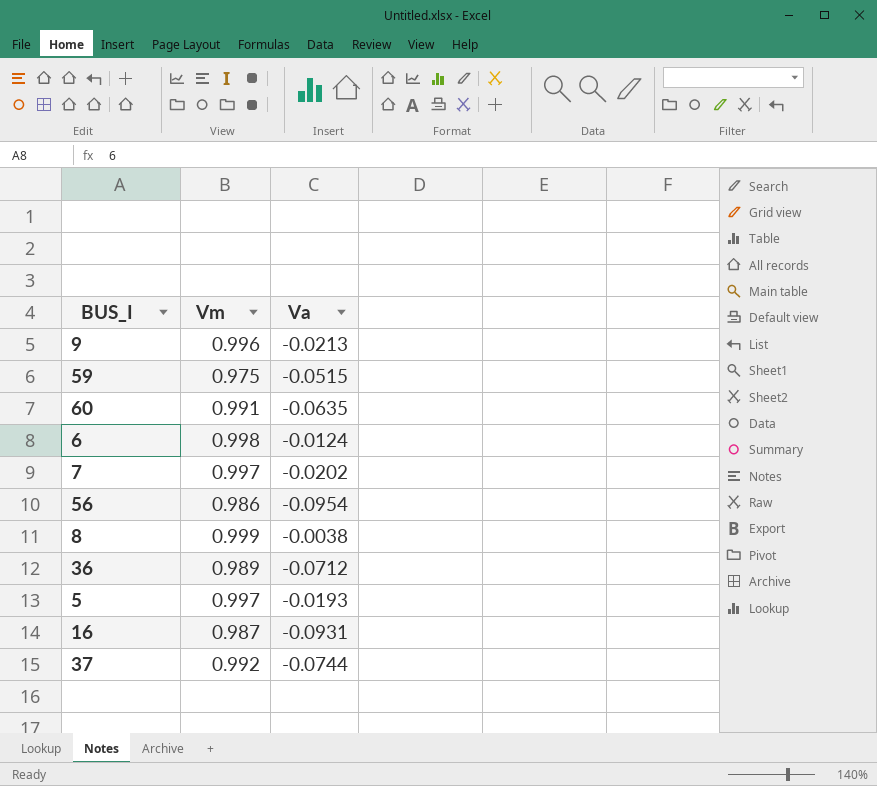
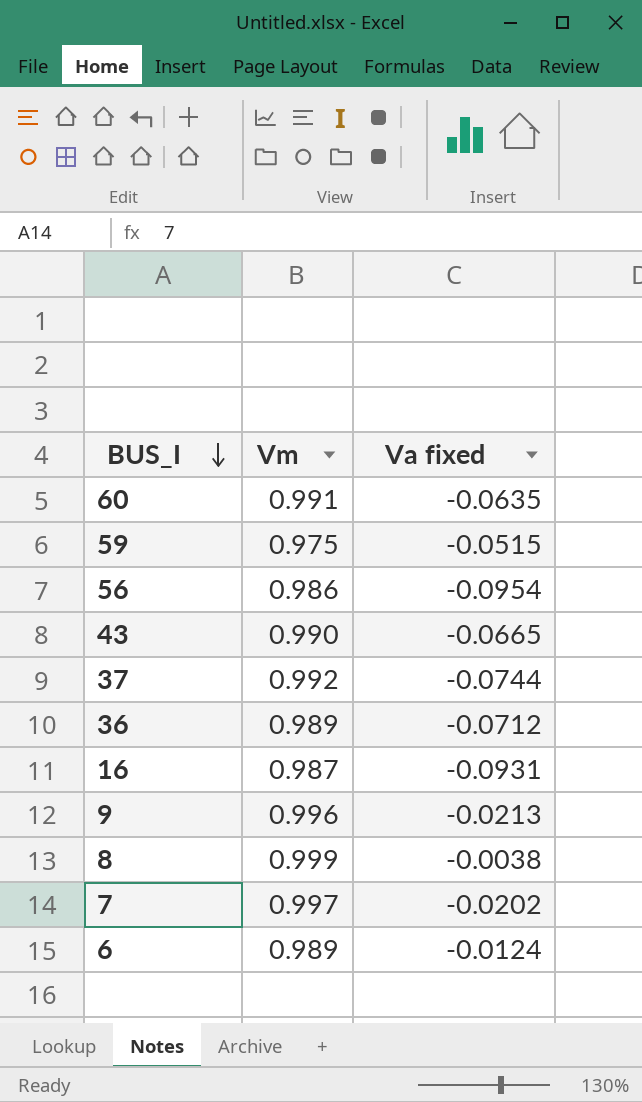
row order: none -> BUS_I descending
column name: Va -> Va fixed
row 5: 0.997 | -0.0193 -> none
row 43: none -> 0.990 | -0.0665
6 | Vm: 0.998 -> 0.989

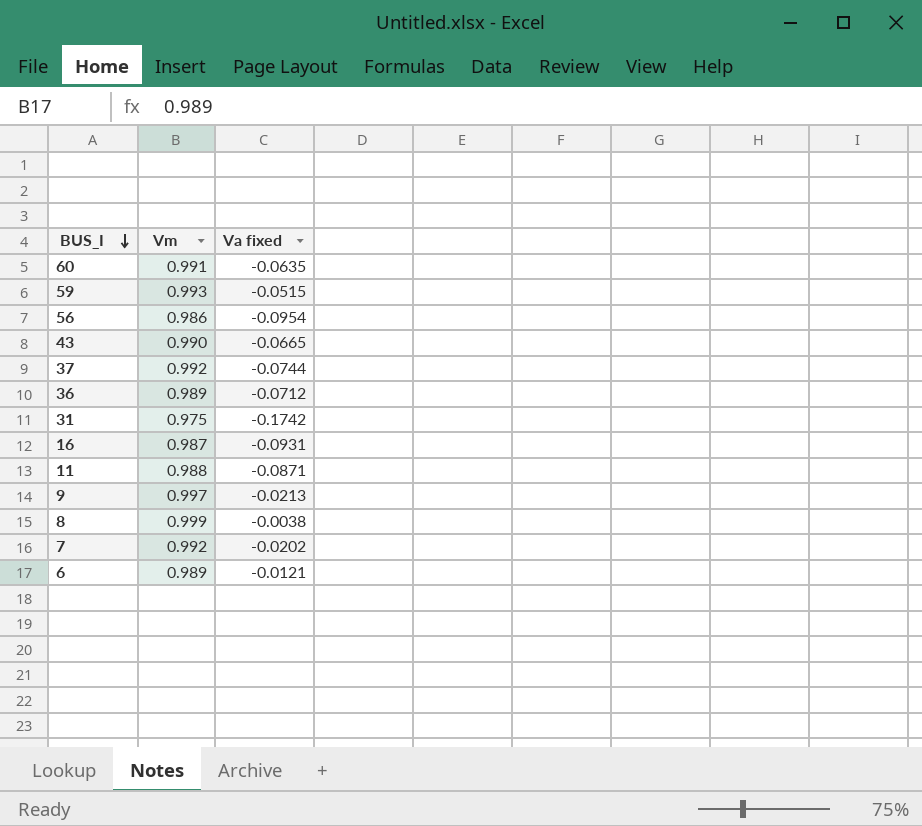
59 | Vm: 0.975 -> 0.993
row 31: none -> 0.975 | -0.1742
row 11: none -> 0.988 | -0.0871
9 | Vm: 0.996 -> 0.997
7 | Vm: 0.997 -> 0.992
6 | Va fixed: -0.0124 -> -0.0121

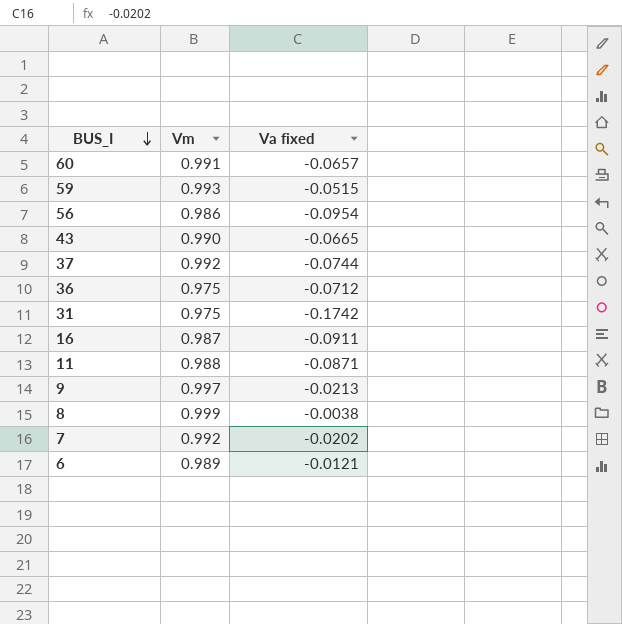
60 | Va fixed: -0.0635 -> -0.0657
36 | Vm: 0.989 -> 0.975
16 | Va fixed: -0.0931 -> -0.0911

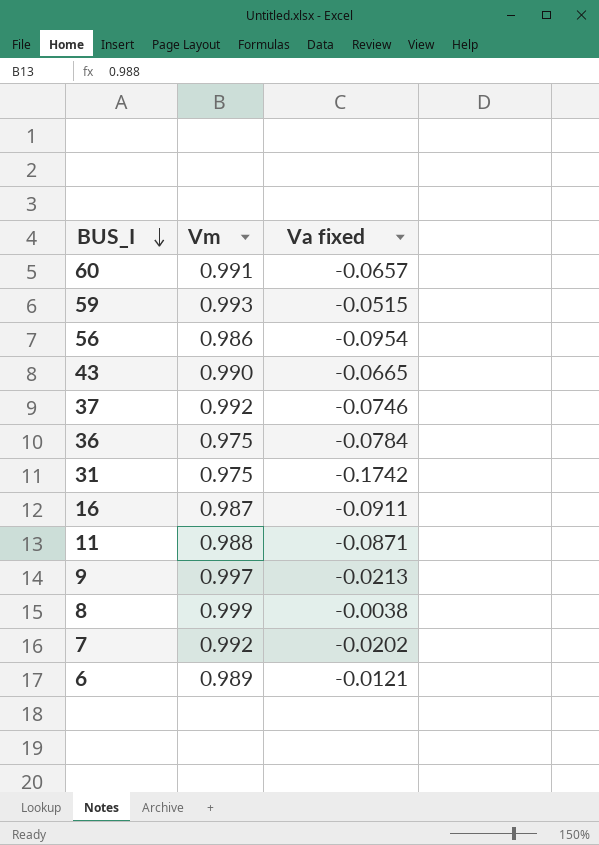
37 | Va fixed: -0.0744 -> -0.0746
36 | Va fixed: -0.0712 -> -0.0784

